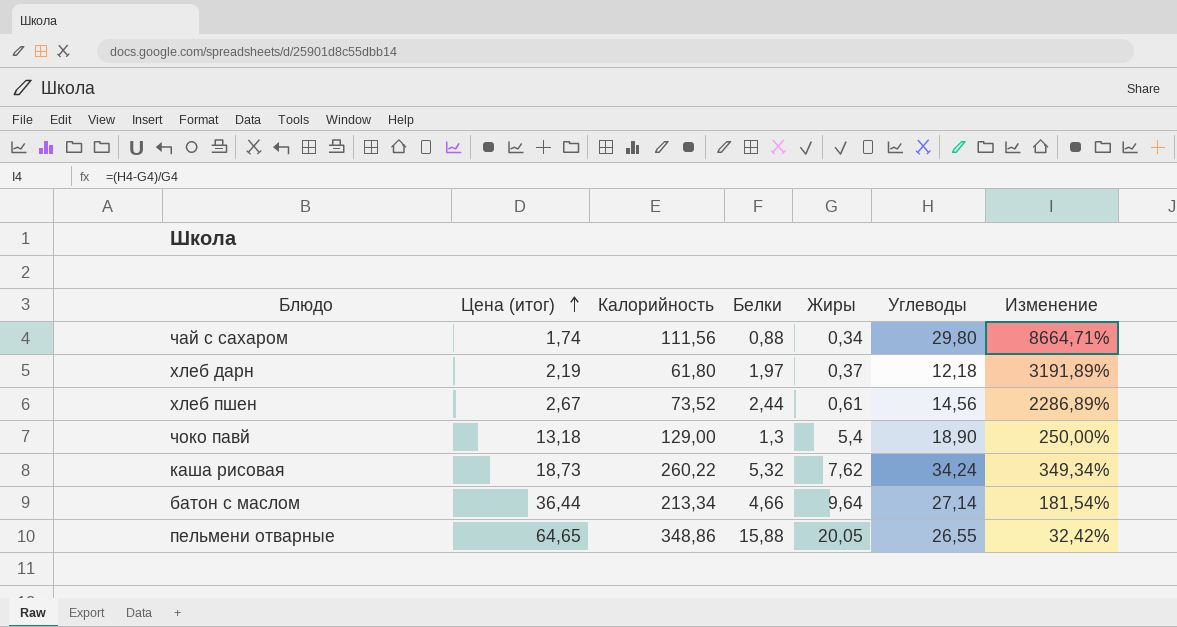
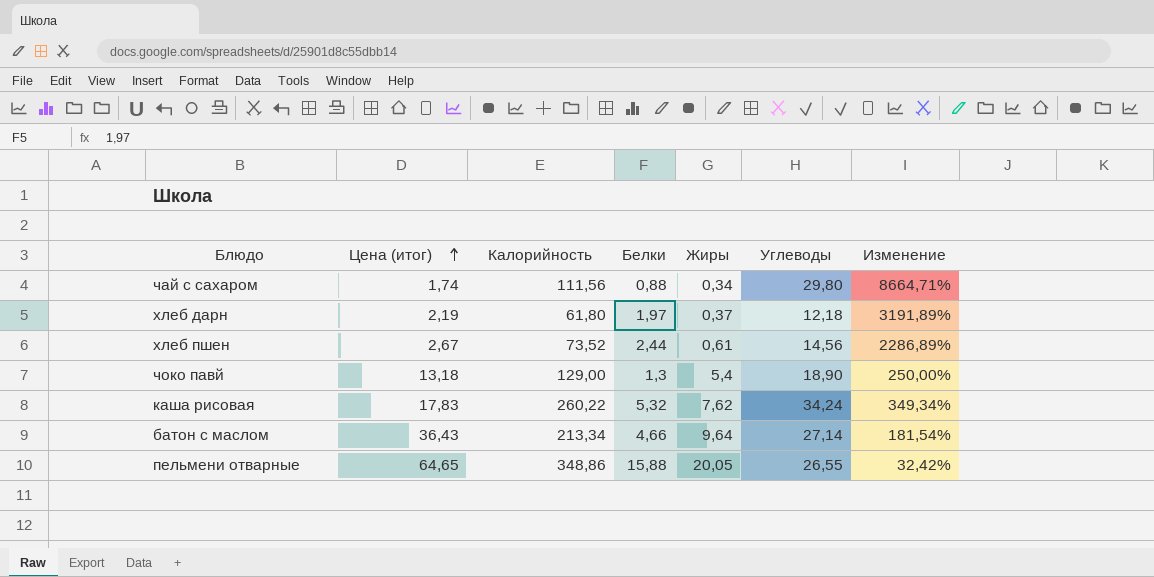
каша рисовая | Цена (итог): 18,73 -> 17,83
батон с маслом | Цена (итог): 36,44 -> 36,43

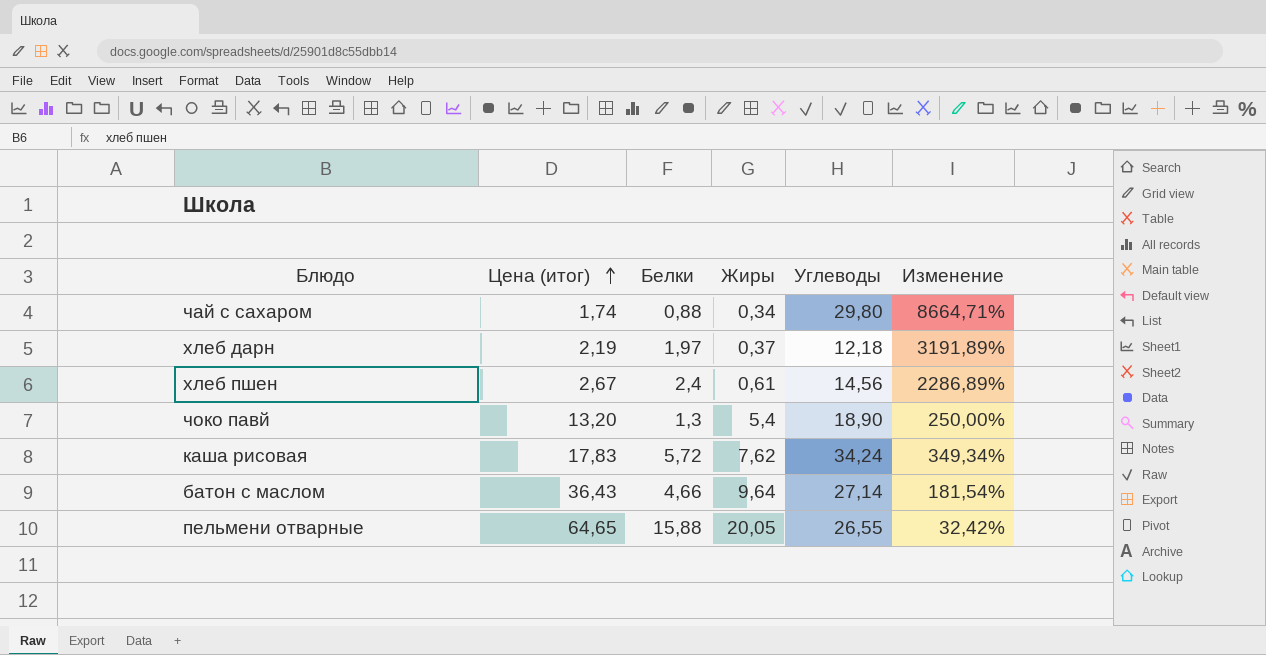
column Калорийность | position: 3 -> none
хлеб пшен | Белки: 2,44 -> 2,4
чоко павй | Цена (итог): 13,18 -> 13,20
каша рисовая | Белки: 5,32 -> 5,72

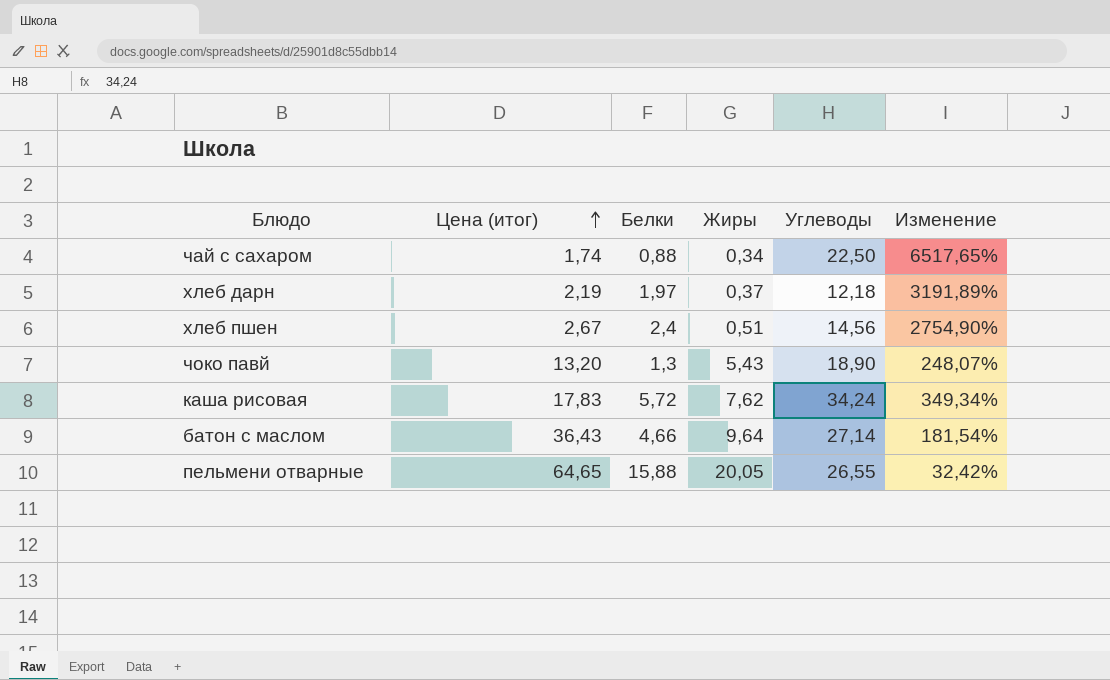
чай с сахаром | Углеводы: 29,80 -> 22,50
чай с сахаром | Изменение: 8664,71% -> 6517,65%
хлеб пшен | Жиры: 0,61 -> 0,51
хлеб пшен | Изменение: 2286,89% -> 2754,90%
чоко павй | Жиры: 5,4 -> 5,43
чоко павй | Изменение: 250,00% -> 248,07%

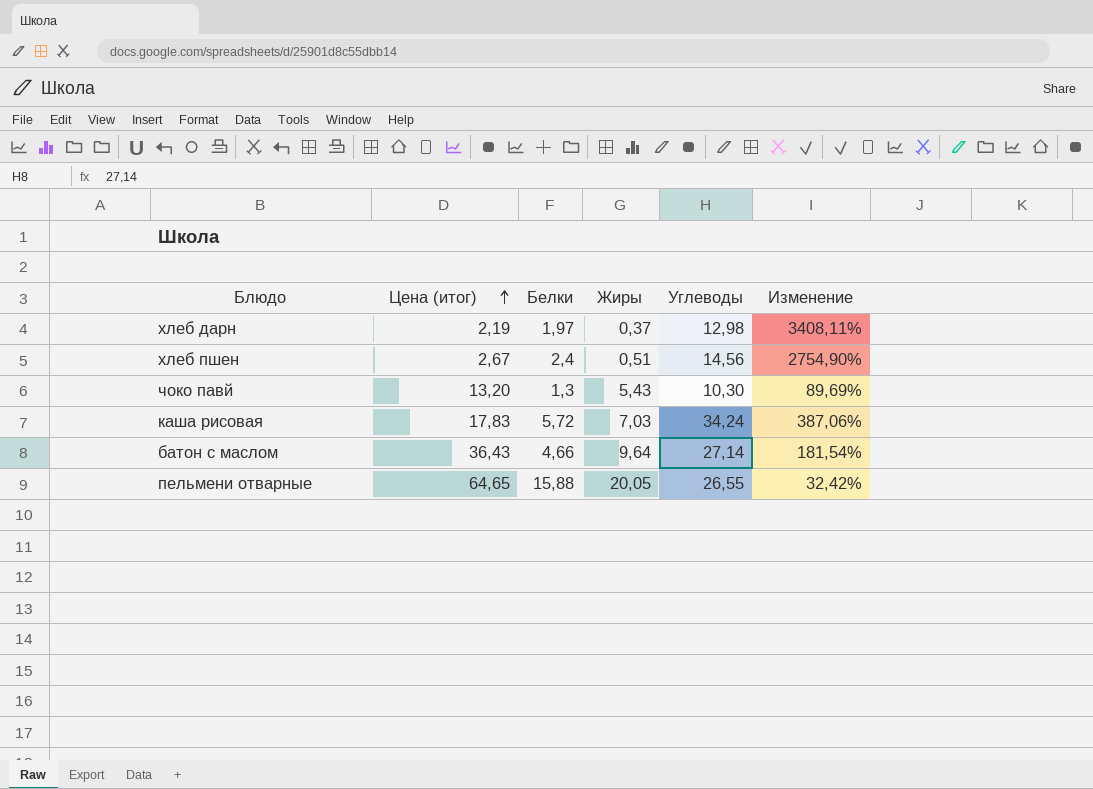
row чай с сахаром: 1,74 | 0,88 | 0,34 | 22,50 | 6517,65% -> none
хлеб дарн | Углеводы: 12,18 -> 12,98
хлеб дарн | Изменение: 3191,89% -> 3408,11%
чоко павй | Углеводы: 18,90 -> 10,30
чоко павй | Изменение: 248,07% -> 89,69%
каша рисовая | Жиры: 7,62 -> 7,03
каша рисовая | Изменение: 349,34% -> 387,06%

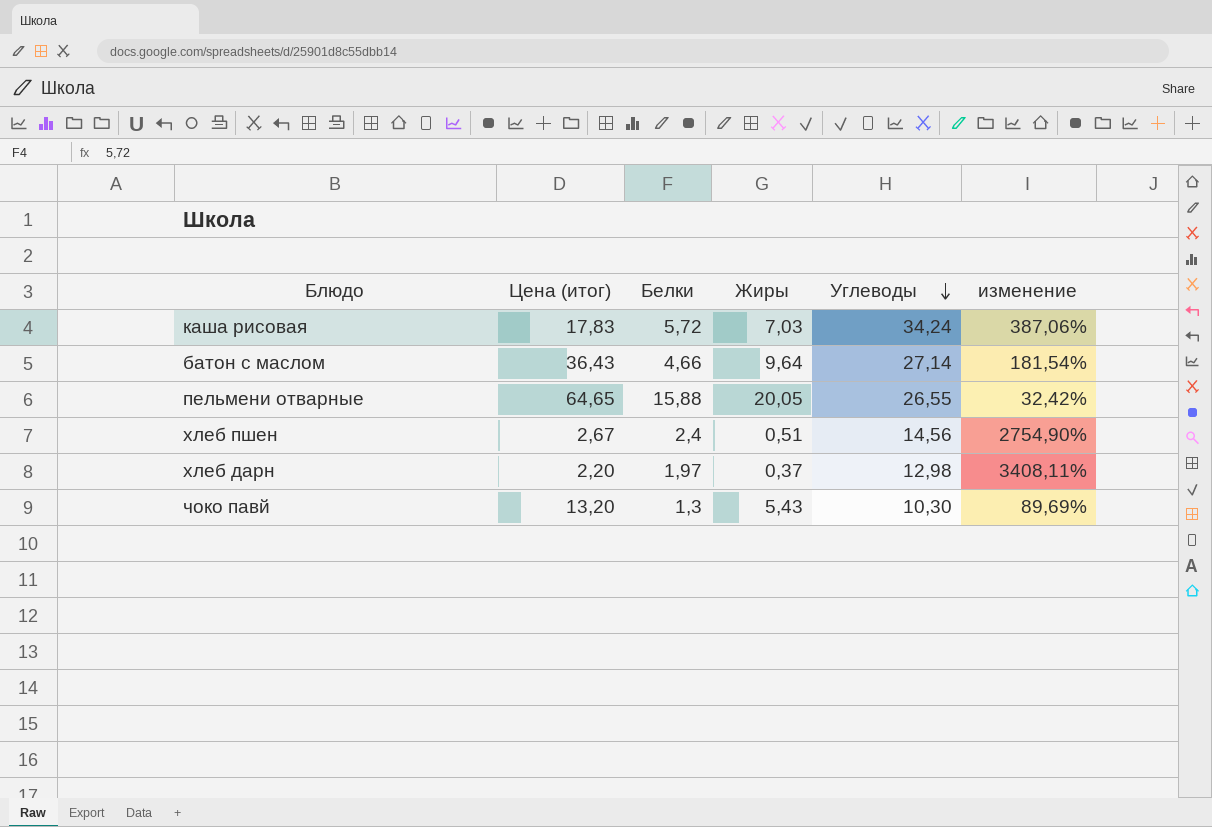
row order: Цена (итог) ascending -> Углеводы descending
column name: Изменение -> изменение
хлеб дарн | Цена (итог): 2,19 -> 2,20

